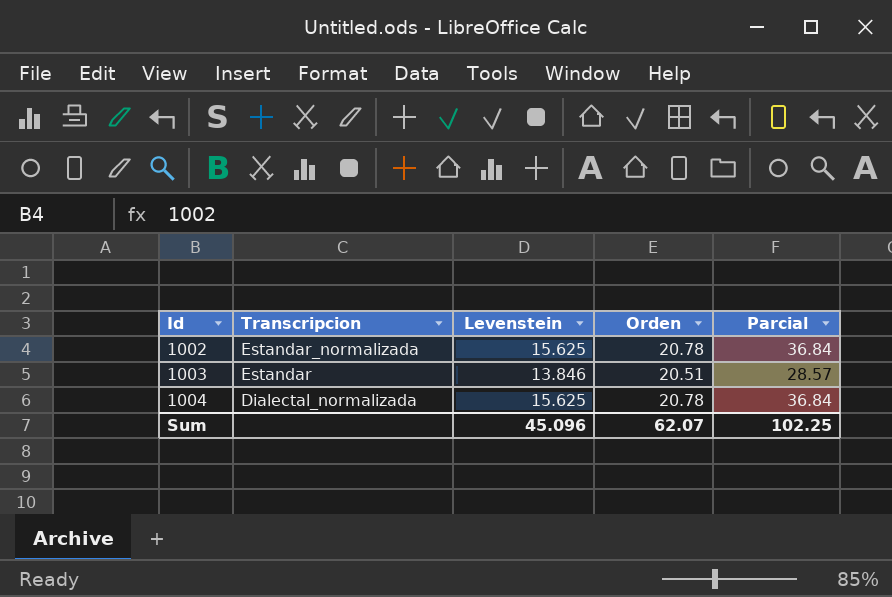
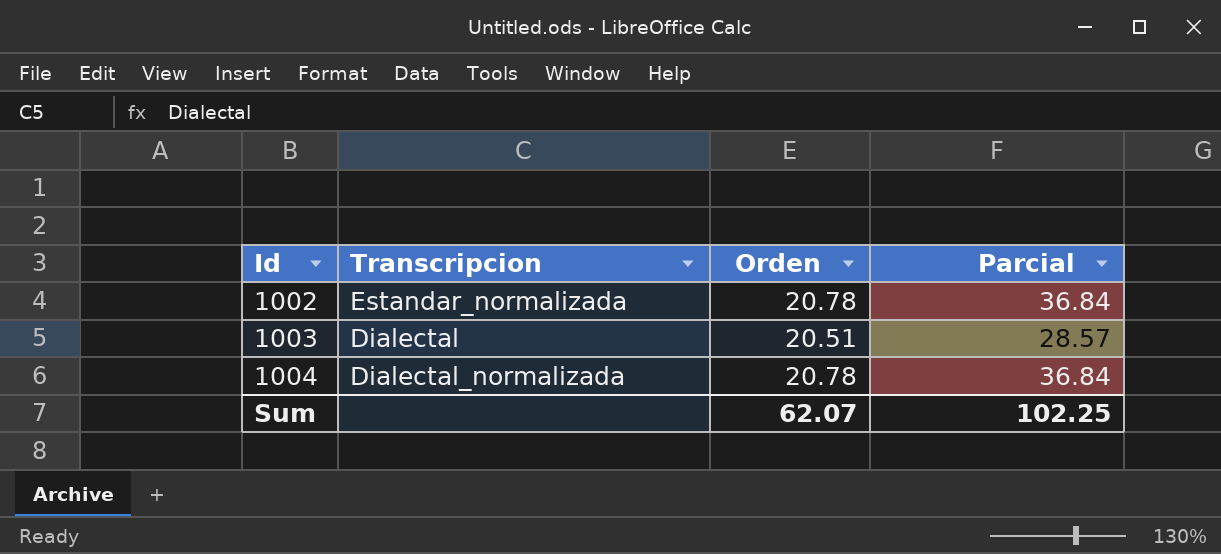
column Levenstein | position: 3 -> none
1003 | Transcripcion: Estandar -> Dialectal

